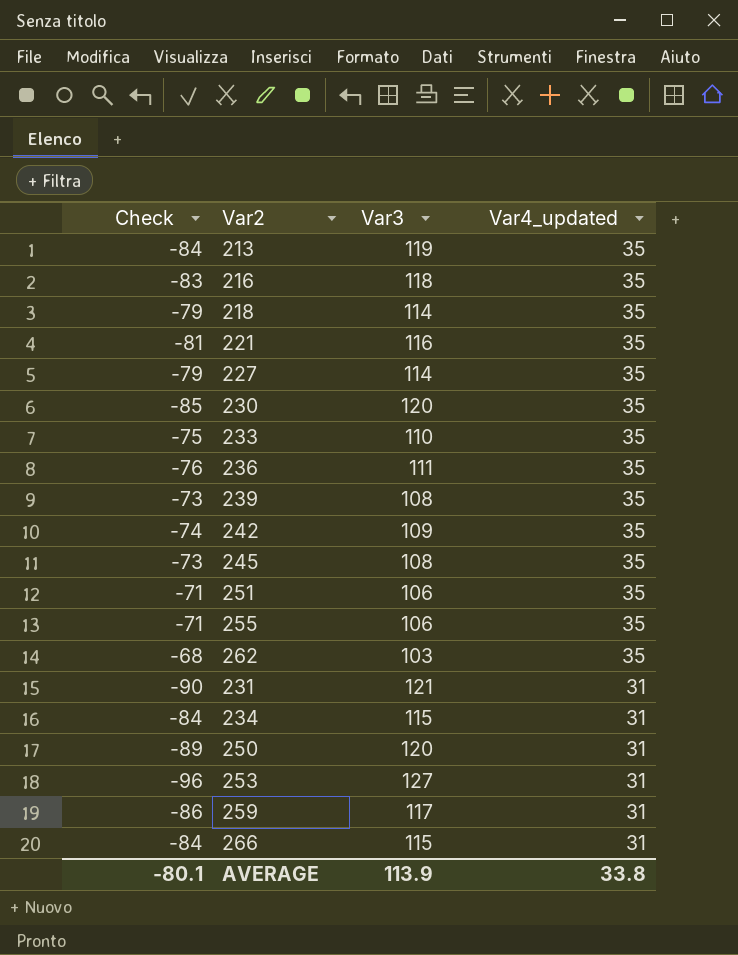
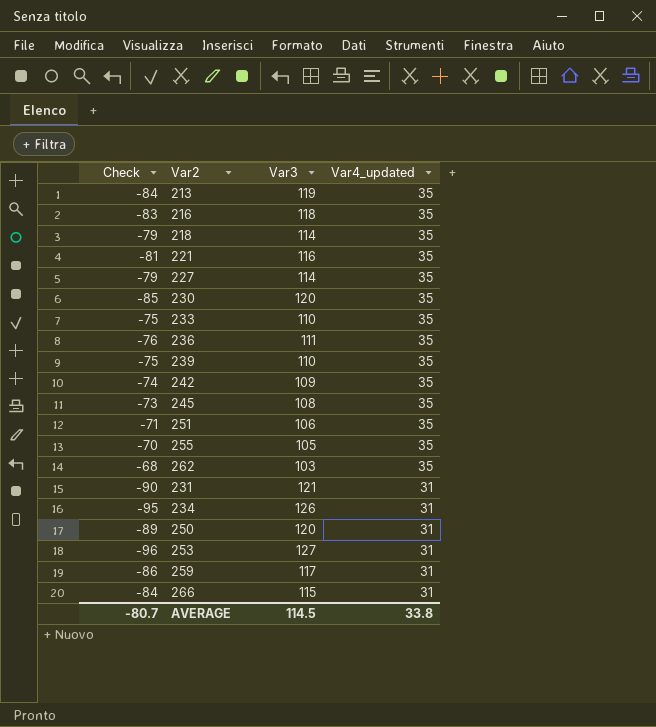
239 | Check: -73 -> -75
239 | Var3: 108 -> 110
255 | Check: -71 -> -70
255 | Var3: 106 -> 105
234 | Check: -84 -> -95
234 | Var3: 115 -> 126
AVERAGE | Check: -80.1 -> -80.7
AVERAGE | Var3: 113.9 -> 114.5

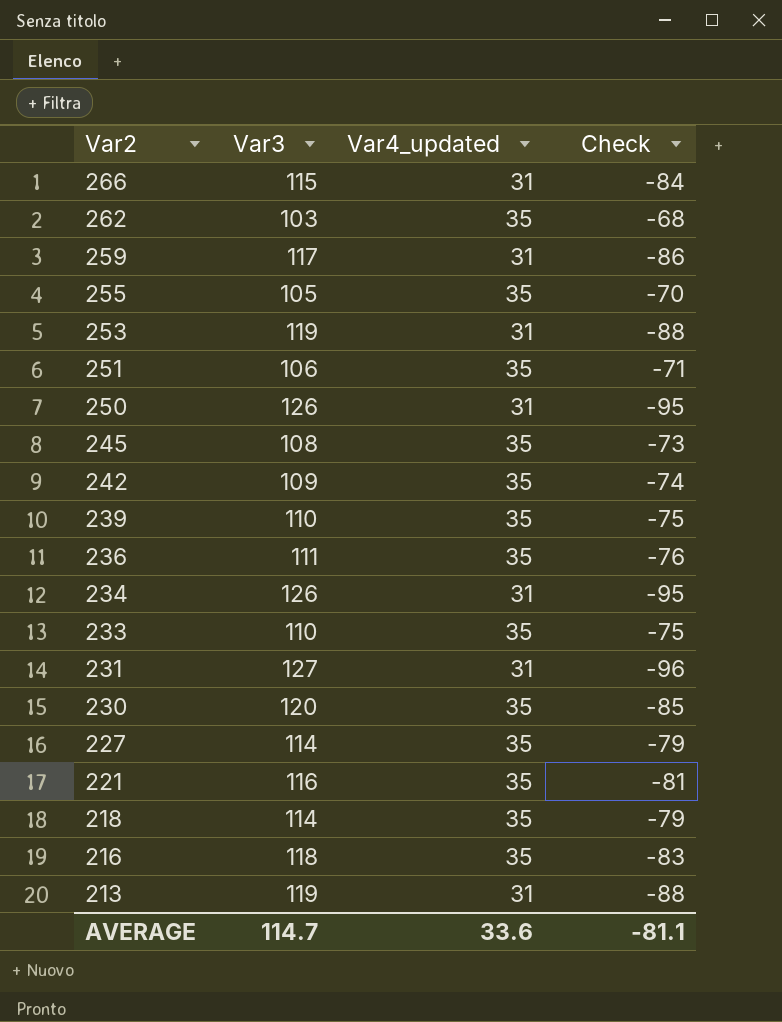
row order: Var4_updated descending -> Var2 descending
column Check | position: 1 -> 4
253 | Var3: 127 -> 119
253 | Check: -96 -> -88
250 | Var3: 120 -> 126
250 | Check: -89 -> -95
231 | Var3: 121 -> 127
231 | Check: -90 -> -96
213 | Var4_updated: 35 -> 31
213 | Check: -84 -> -88
AVERAGE | Var3: 114.5 -> 114.7
AVERAGE | Var4_updated: 33.8 -> 33.6
AVERAGE | Check: -80.7 -> -81.1

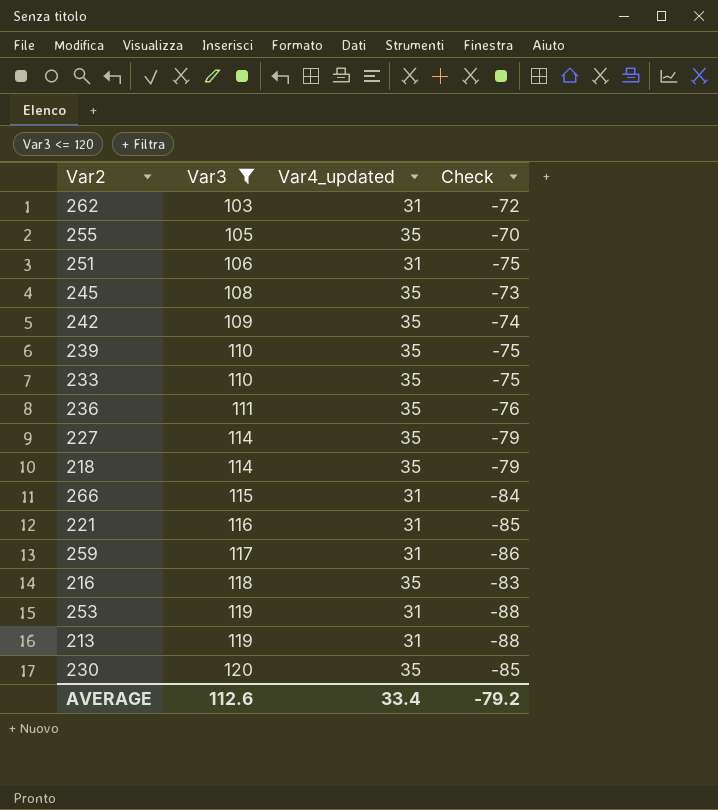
filter: none -> Var3 <= 120
row order: Var2 descending -> Var3 ascending
262 | Var4_updated: 35 -> 31
262 | Check: -68 -> -72
251 | Var4_updated: 35 -> 31
251 | Check: -71 -> -75
221 | Var4_updated: 35 -> 31
221 | Check: -81 -> -85
AVERAGE | Var3: 114.7 -> 112.6
AVERAGE | Var4_updated: 33.6 -> 33.4
AVERAGE | Check: -81.1 -> -79.2

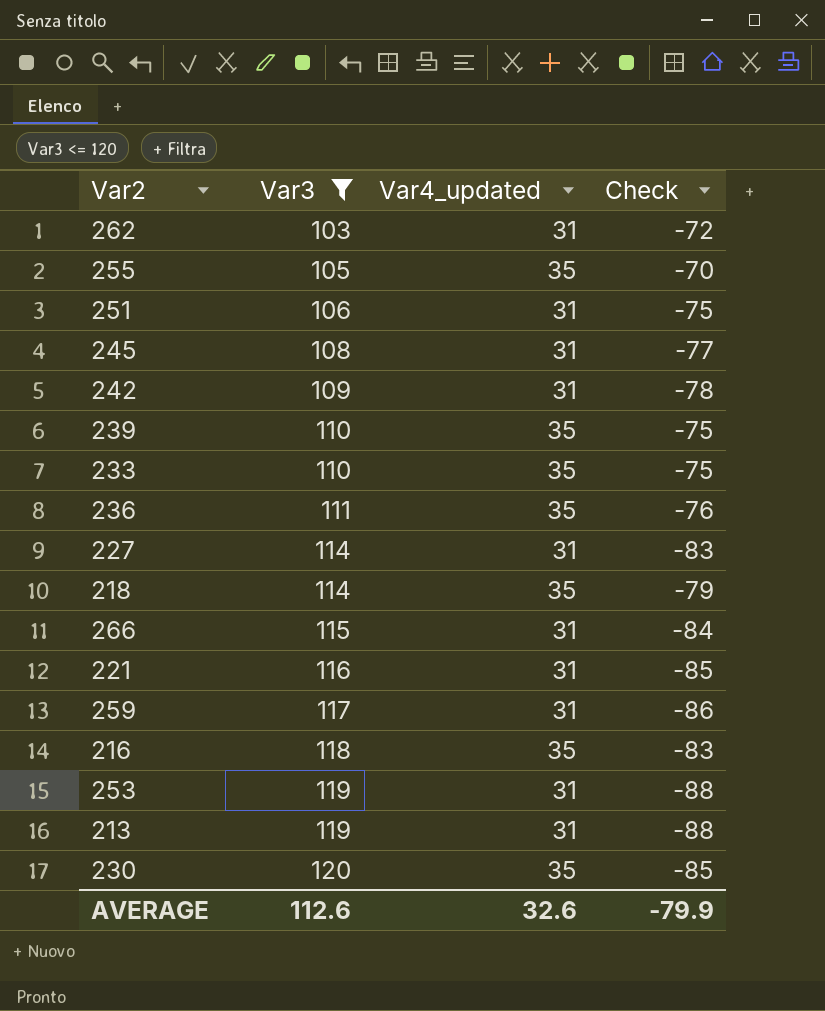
245 | Var4_updated: 35 -> 31
245 | Check: -73 -> -77
242 | Var4_updated: 35 -> 31
242 | Check: -74 -> -78
227 | Var4_updated: 35 -> 31
227 | Check: -79 -> -83
AVERAGE | Var4_updated: 33.4 -> 32.6
AVERAGE | Check: -79.2 -> -79.9

